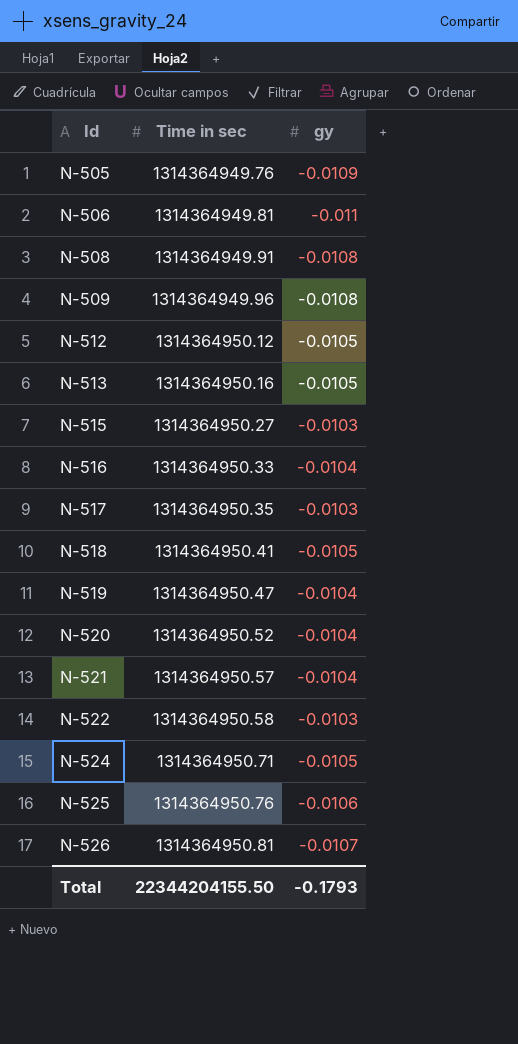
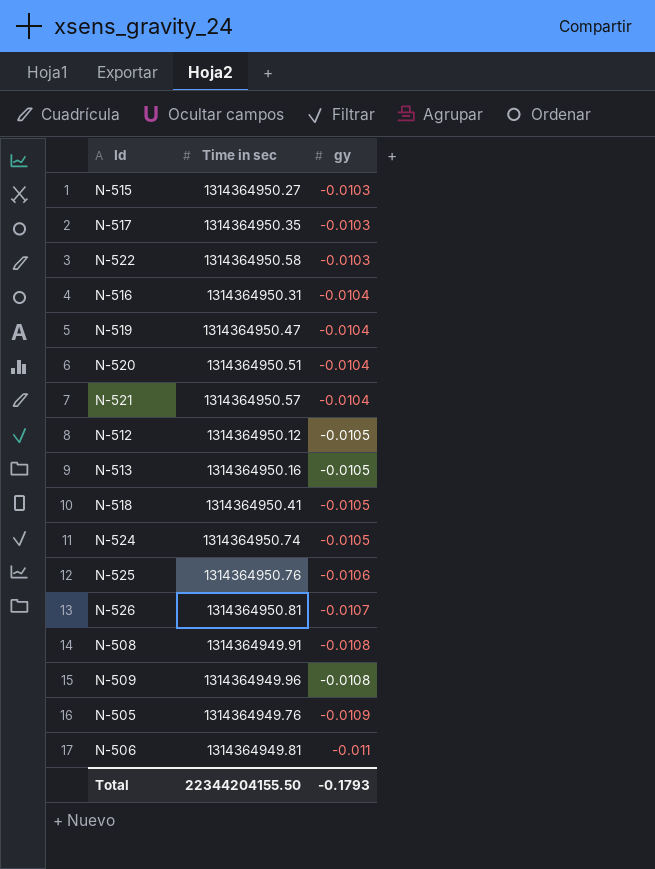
row order: Id ascending -> gy descending
N-516 | Time in sec: 1314364950.33 -> 1314364950.31
N-520 | Time in sec: 1314364950.52 -> 1314364950.51
N-524 | Time in sec: 1314364950.71 -> 1314364950.74

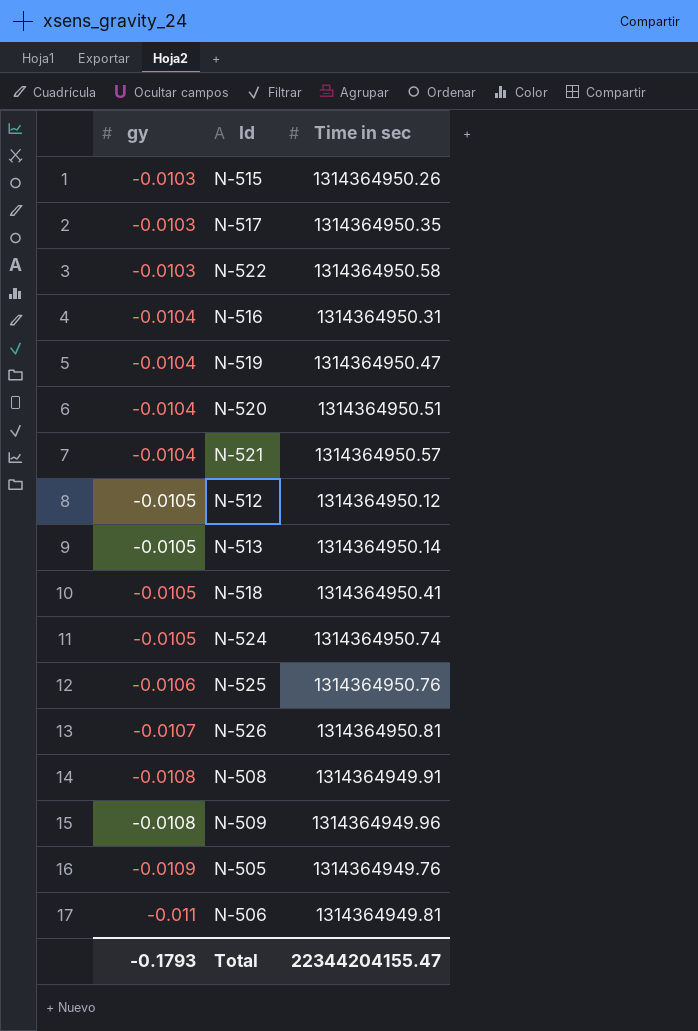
column gy | position: 3 -> 1
N-515 | Time in sec: 1314364950.27 -> 1314364950.26
N-513 | Time in sec: 1314364950.16 -> 1314364950.14
Total | Time in sec: 22344204155.50 -> 22344204155.47

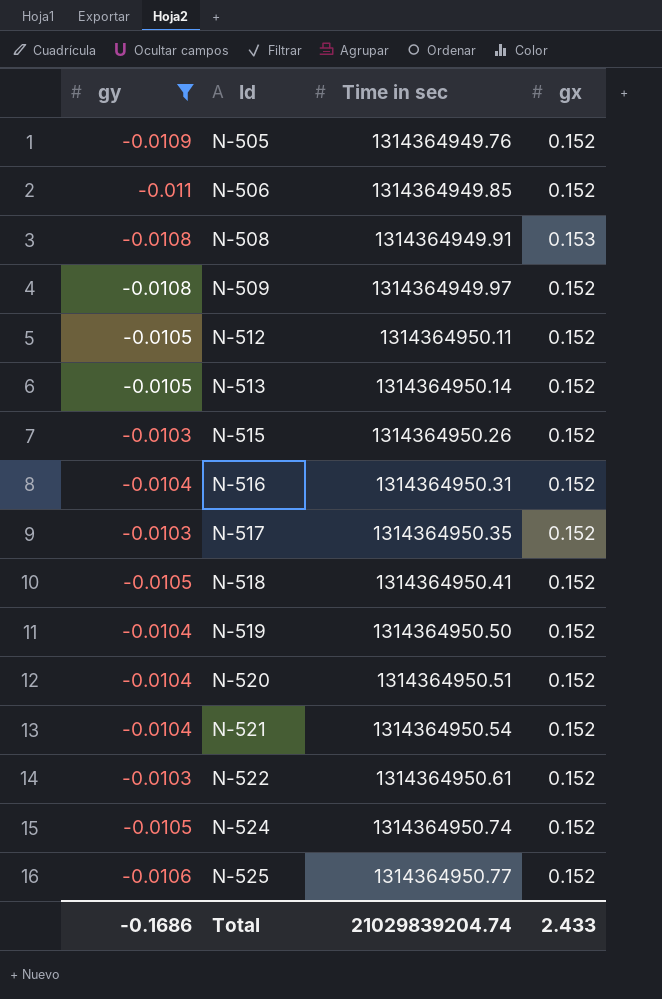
filter: none -> gy != -0.0107
row order: gy descending -> Id ascending
column gx | position: none -> 4
N-506 | Time in sec: 1314364949.81 -> 1314364949.85
N-509 | Time in sec: 1314364949.96 -> 1314364949.97
N-512 | Time in sec: 1314364950.12 -> 1314364950.11
N-519 | Time in sec: 1314364950.47 -> 1314364950.50
N-521 | Time in sec: 1314364950.57 -> 1314364950.54
N-522 | Time in sec: 1314364950.58 -> 1314364950.61
N-525 | Time in sec: 1314364950.76 -> 1314364950.77
Total | gy: -0.1793 -> -0.1686
Total | Time in sec: 22344204155.47 -> 21029839204.74

